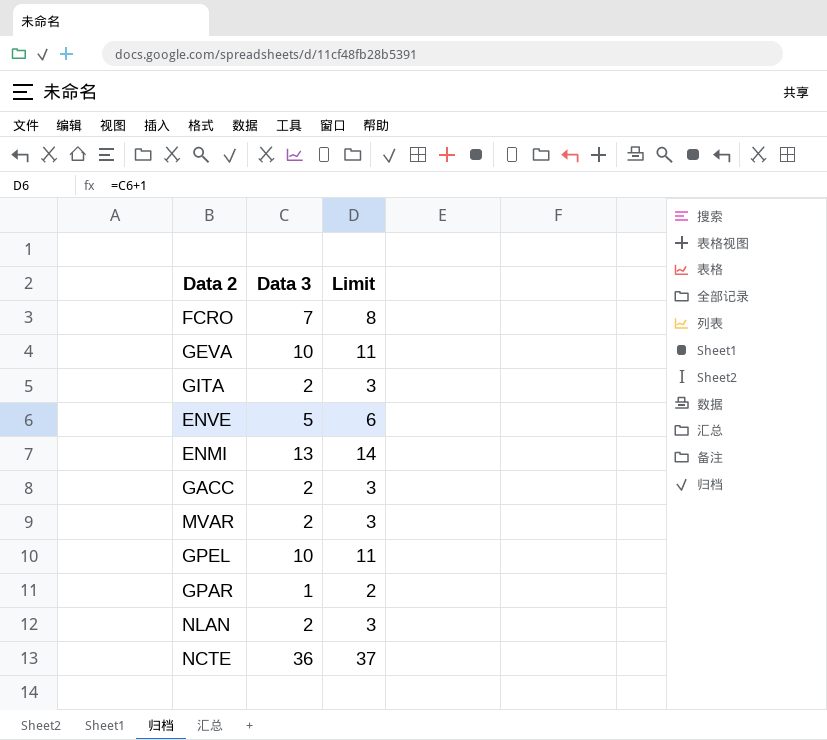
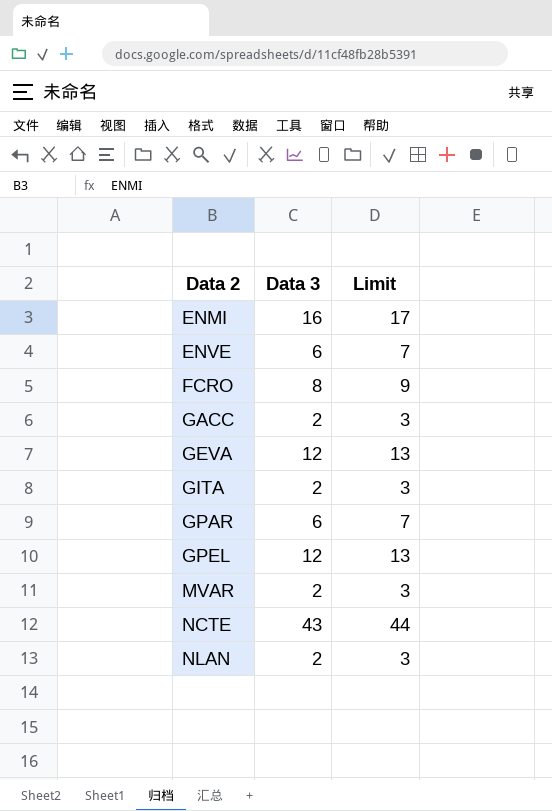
row order: none -> Data 2 ascending
ENMI | Data 3: 13 -> 16
ENMI | Limit: 14 -> 17
ENVE | Data 3: 5 -> 6
ENVE | Limit: 6 -> 7
FCRO | Data 3: 7 -> 8
FCRO | Limit: 8 -> 9
GEVA | Data 3: 10 -> 12
GEVA | Limit: 11 -> 13
GPAR | Data 3: 1 -> 6
GPAR | Limit: 2 -> 7
GPEL | Data 3: 10 -> 12
GPEL | Limit: 11 -> 13
NCTE | Data 3: 36 -> 43
NCTE | Limit: 37 -> 44

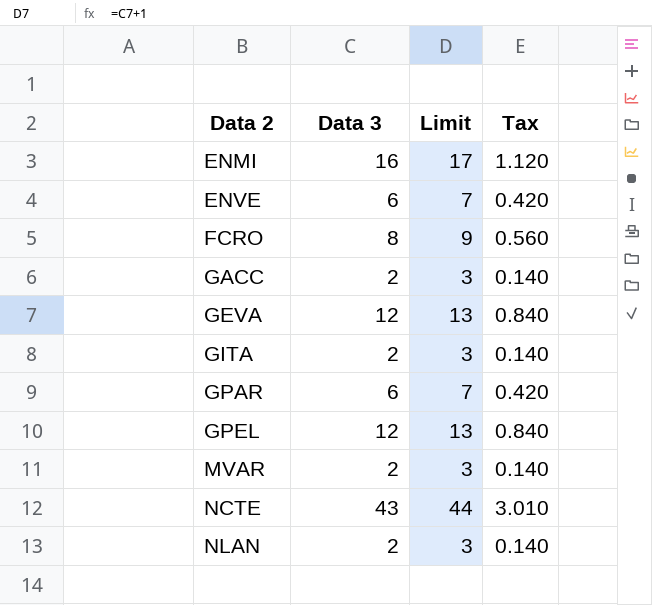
column Tax | formula: none -> [Data 3] * 0.07

